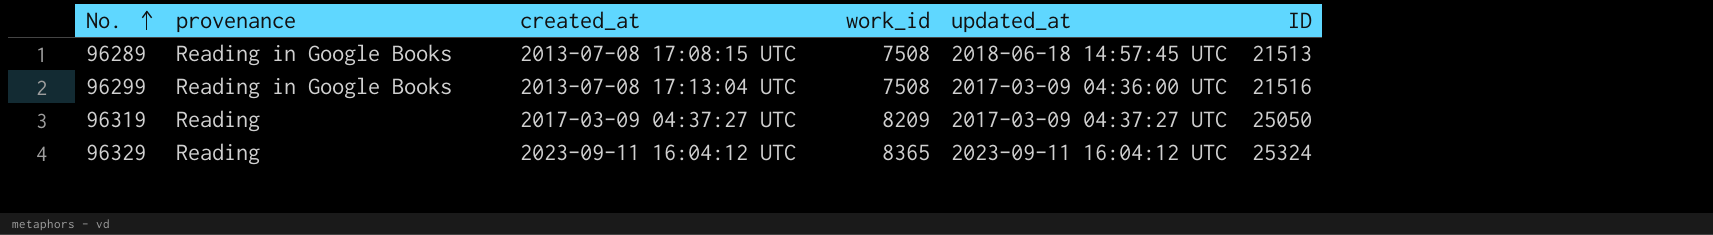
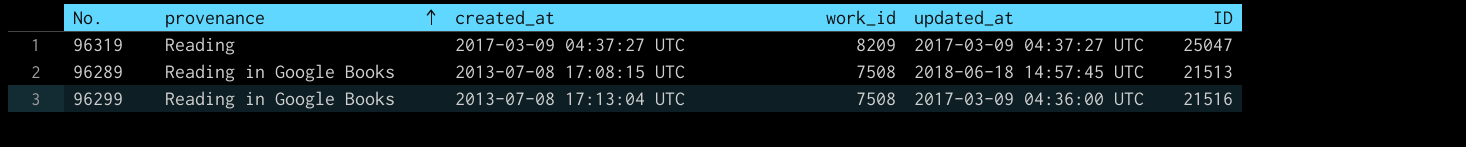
row order: No. ascending -> provenance ascending
row 96329: Reading | 2023-09-11 16:04:12 UTC | 8365 | 2023-09-11 16:04:12 UTC | 25324 -> none
96319 | ID: 25050 -> 25047

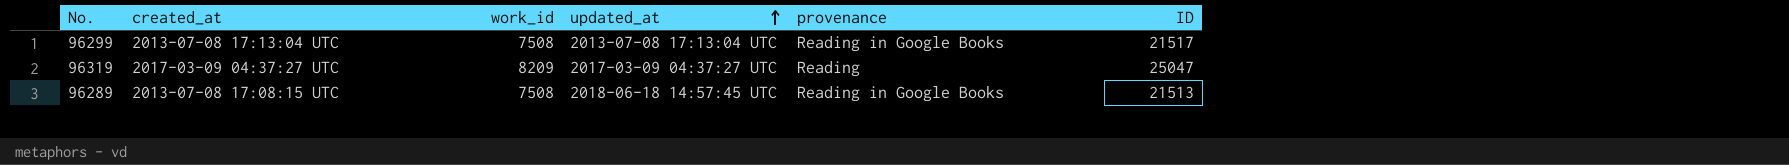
row order: provenance ascending -> updated_at ascending
column provenance | position: 2 -> 5
96299 | updated_at: 2017-03-09 04:36:00 UTC -> 2013-07-08 17:13:04 UTC
96299 | ID: 21516 -> 21517

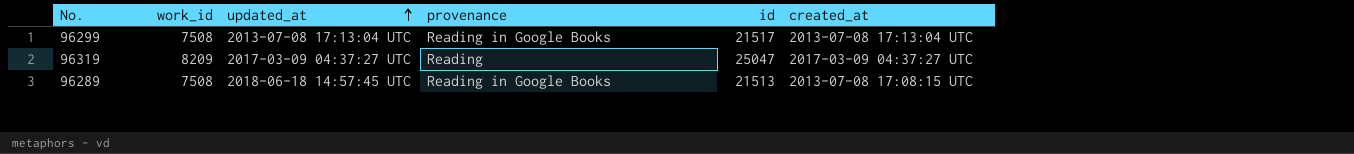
column name: ID -> id
column created_at | position: 2 -> 6

